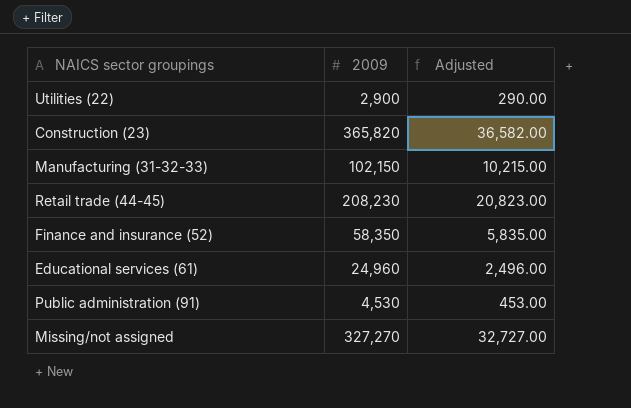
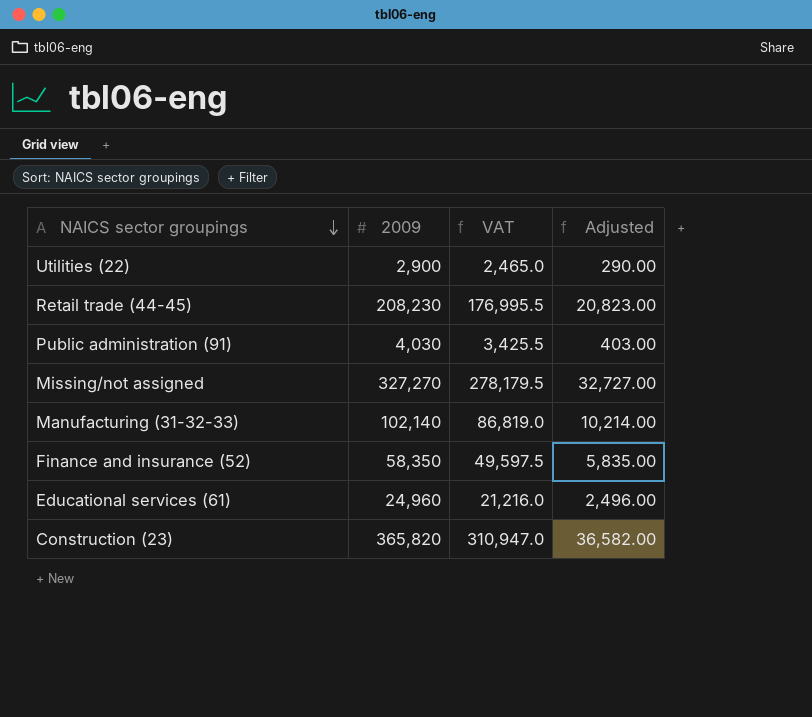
row order: none -> NAICS sector groupings descending
column VAT | formula: none -> [2009] * 0.85
Public administration (91) | 2009: 4,530 -> 4,030
Public administration (91) | Adjusted: 453.00 -> 403.00
Manufacturing (31-32-33) | 2009: 102,150 -> 102,140
Manufacturing (31-32-33) | Adjusted: 10,215.00 -> 10,214.00

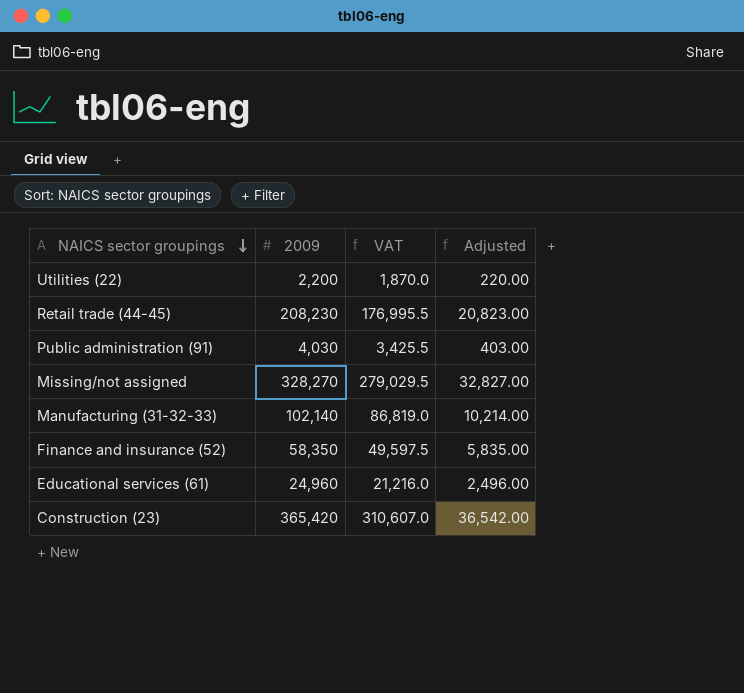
Utilities (22) | 2009: 2,900 -> 2,200
Utilities (22) | VAT: 2,465.0 -> 1,870.0
Utilities (22) | Adjusted: 290.00 -> 220.00
Missing/not assigned | 2009: 327,270 -> 328,270
Missing/not assigned | VAT: 278,179.5 -> 279,029.5
Missing/not assigned | Adjusted: 32,727.00 -> 32,827.00
Construction (23) | 2009: 365,820 -> 365,420
Construction (23) | VAT: 310,947.0 -> 310,607.0
Construction (23) | Adjusted: 36,582.00 -> 36,542.00

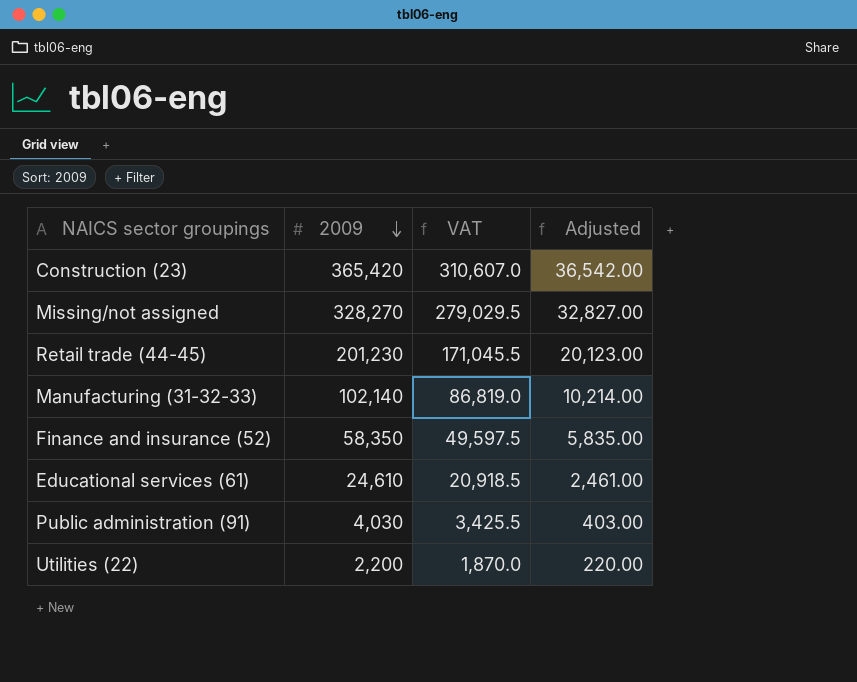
row order: NAICS sector groupings descending -> 2009 descending
Retail trade (44-45) | 2009: 208,230 -> 201,230
Retail trade (44-45) | VAT: 176,995.5 -> 171,045.5
Retail trade (44-45) | Adjusted: 20,823.00 -> 20,123.00
Educational services (61) | 2009: 24,960 -> 24,610
Educational services (61) | VAT: 21,216.0 -> 20,918.5
Educational services (61) | Adjusted: 2,496.00 -> 2,461.00

